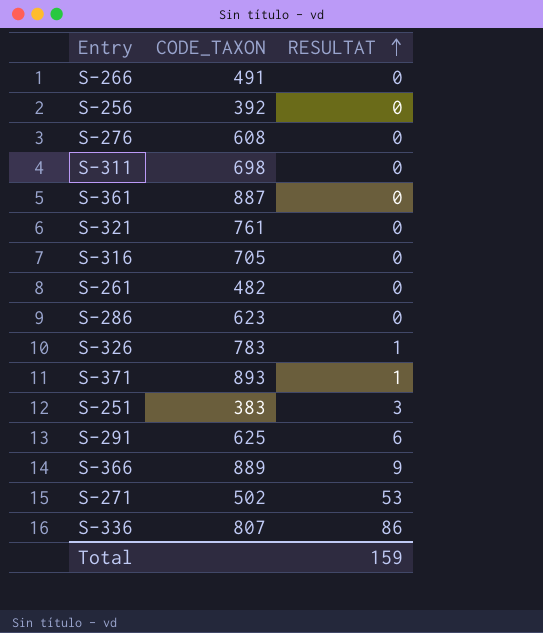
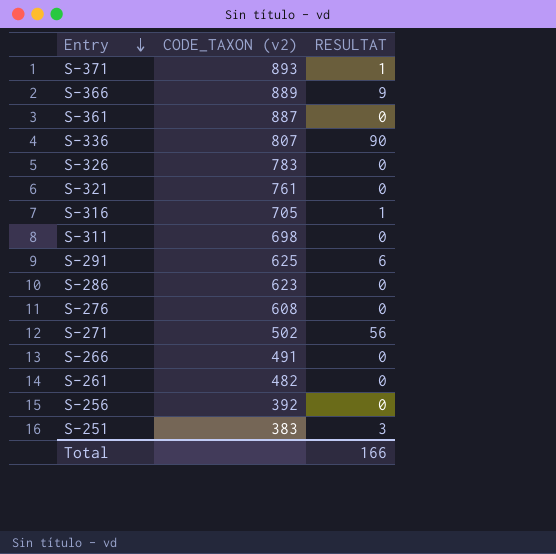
row order: RESULTAT ascending -> Entry descending
column name: CODE_TAXON -> CODE_TAXON (v2)
S-336 | RESULTAT: 86 -> 90
S-326 | RESULTAT: 1 -> 0
S-316 | RESULTAT: 0 -> 1
S-271 | RESULTAT: 53 -> 56
Total | RESULTAT: 159 -> 166

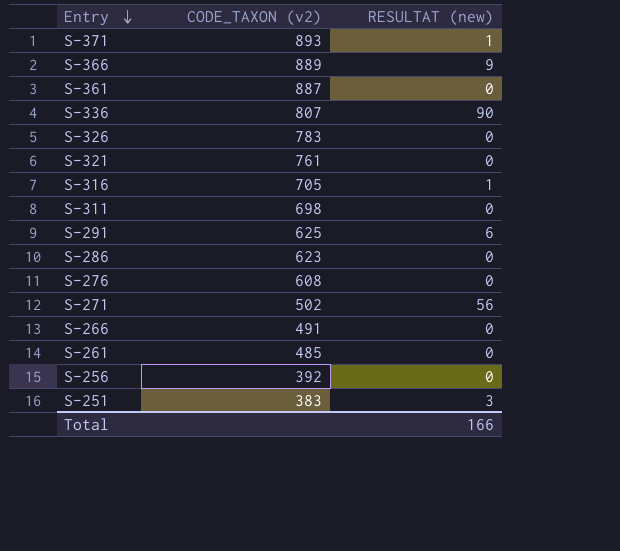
column name: RESULTAT -> RESULTAT (new)
S-261 | CODE_TAXON (v2): 482 -> 485

